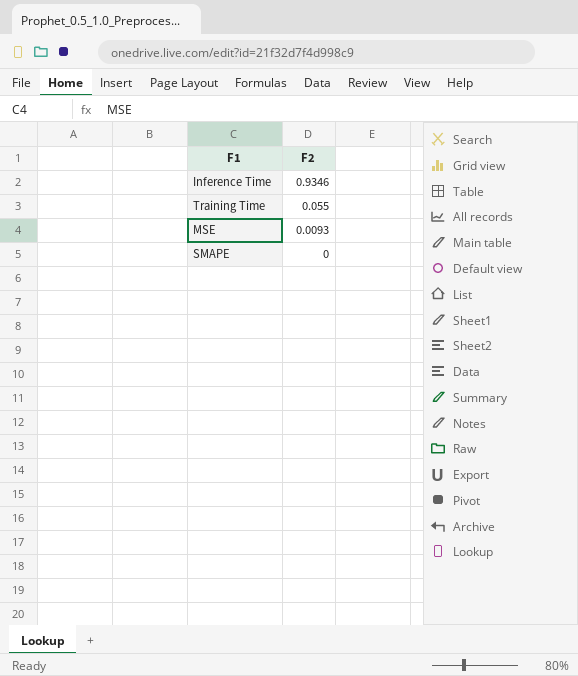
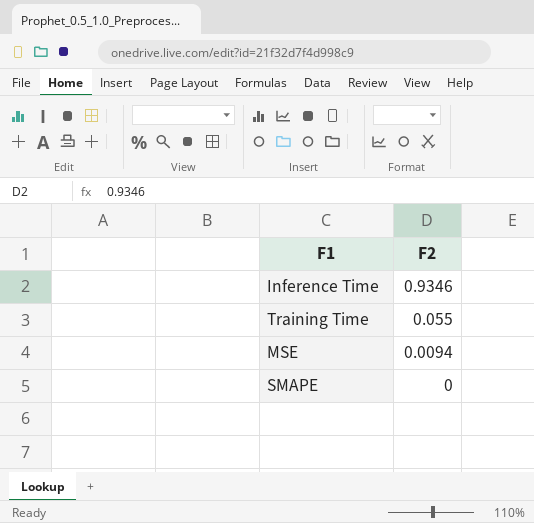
MSE | F2: 0.0093 -> 0.0094

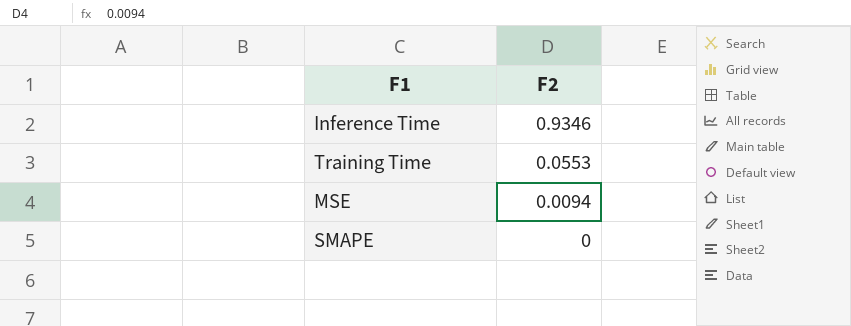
Training Time | F2: 0.055 -> 0.0553

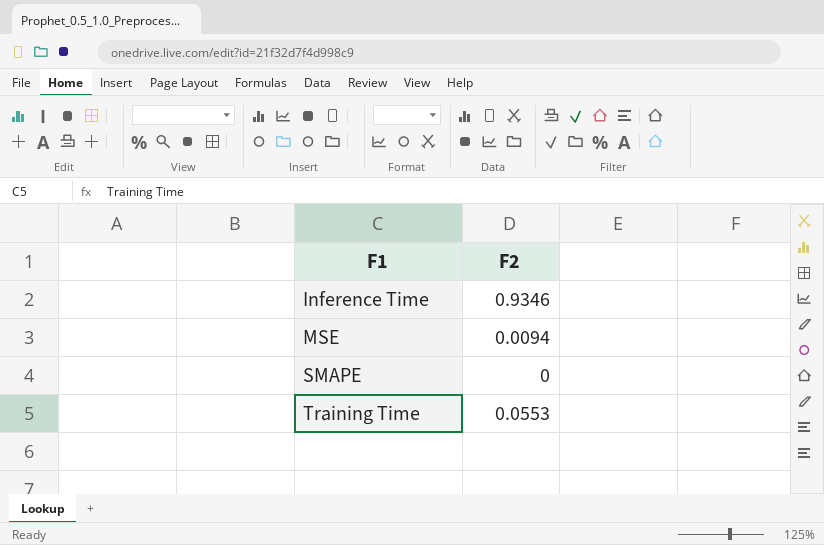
row order: F2 descending -> F1 ascending

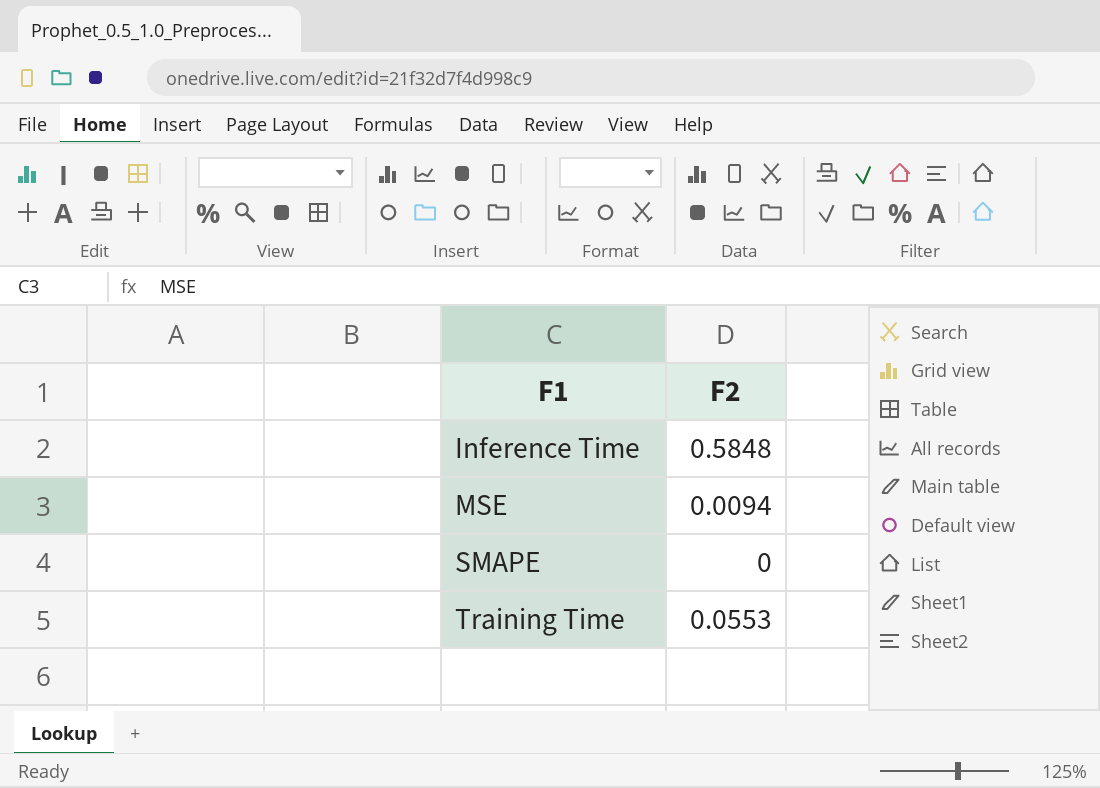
Inference Time | F2: 0.9346 -> 0.5848

